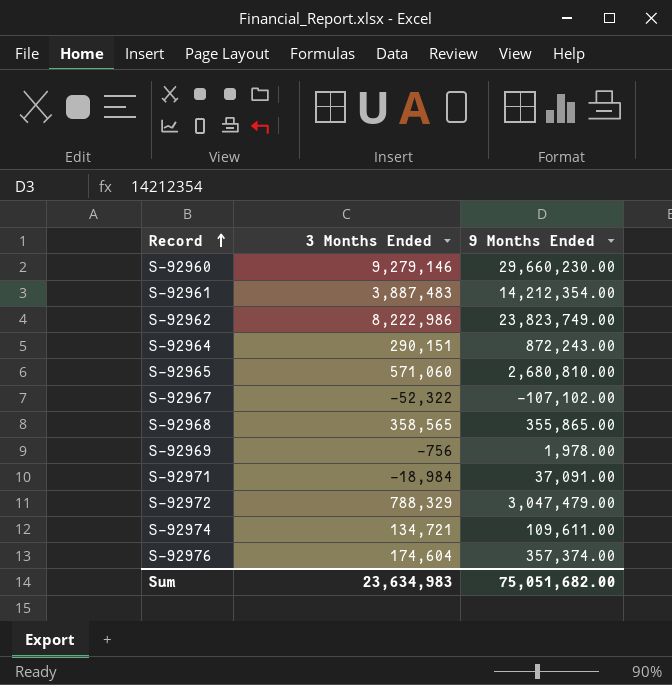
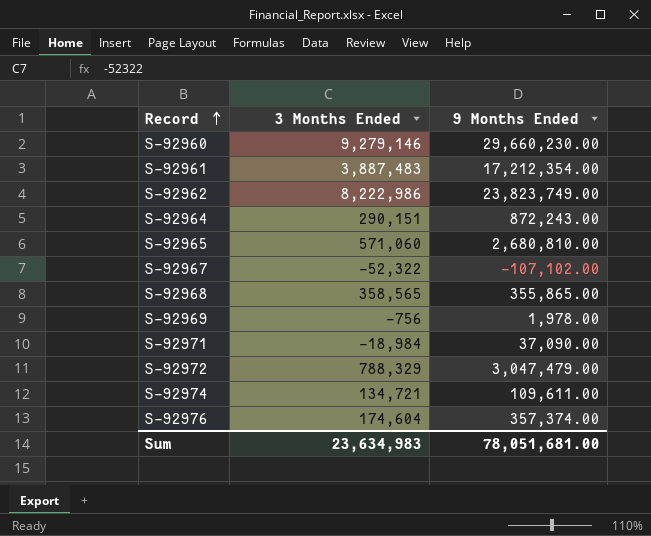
S-92961 | 9 Months Ended: 14,212,354.00 -> 17,212,354.00
S-92971 | 9 Months Ended: 37,091.00 -> 37,090.00
Sum | 9 Months Ended: 75,051,682.00 -> 78,051,681.00

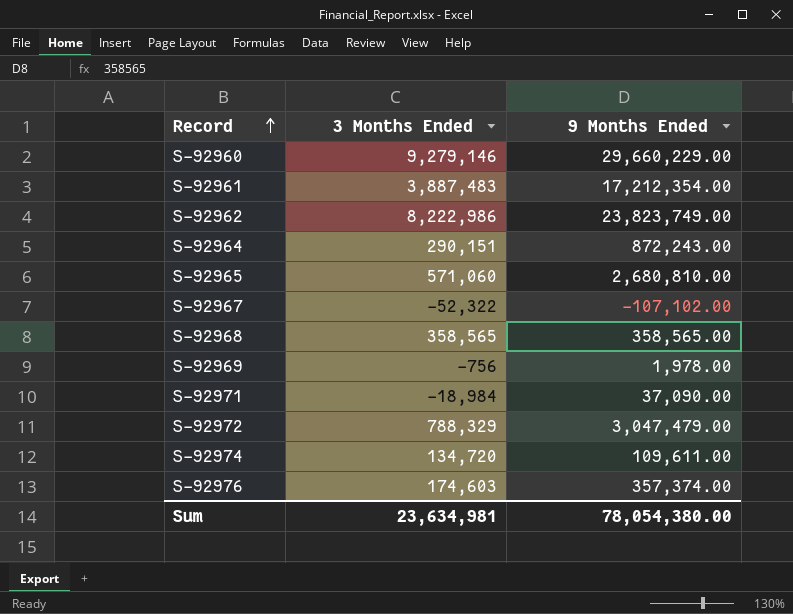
S-92960 | 9 Months Ended: 29,660,230.00 -> 29,660,229.00
S-92968 | 9 Months Ended: 355,865.00 -> 358,565.00
S-92974 | 3 Months Ended: 134,721 -> 134,720
S-92976 | 3 Months Ended: 174,604 -> 174,603
Sum | 3 Months Ended: 23,634,983 -> 23,634,981
Sum | 9 Months Ended: 78,051,681.00 -> 78,054,380.00

